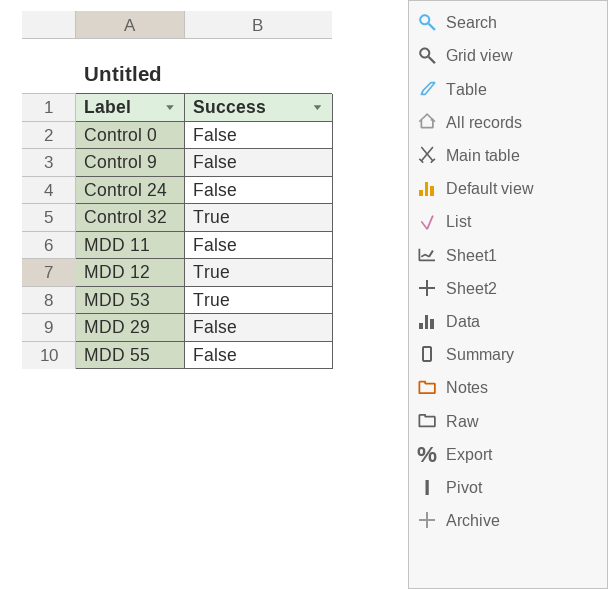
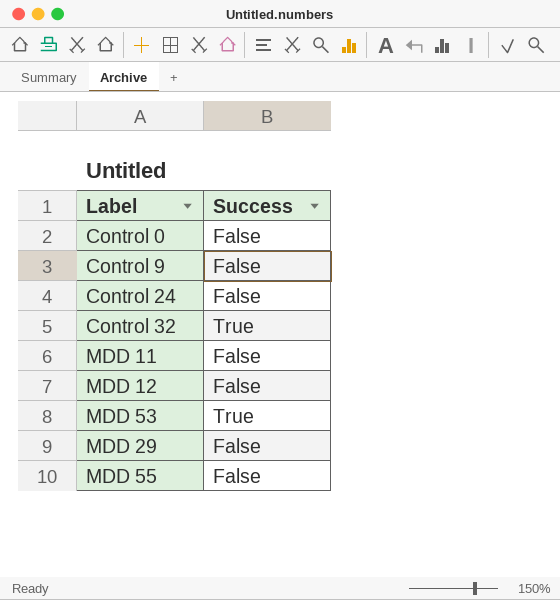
MDD 12 | Success: True -> False

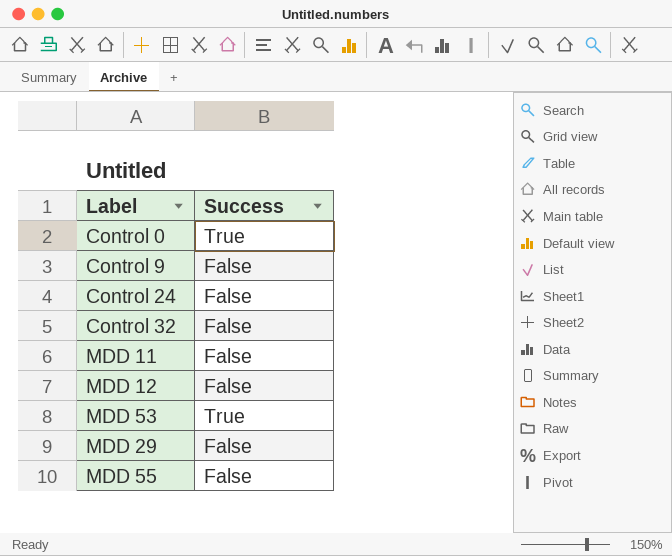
Control 0 | Success: False -> True
Control 32 | Success: True -> False

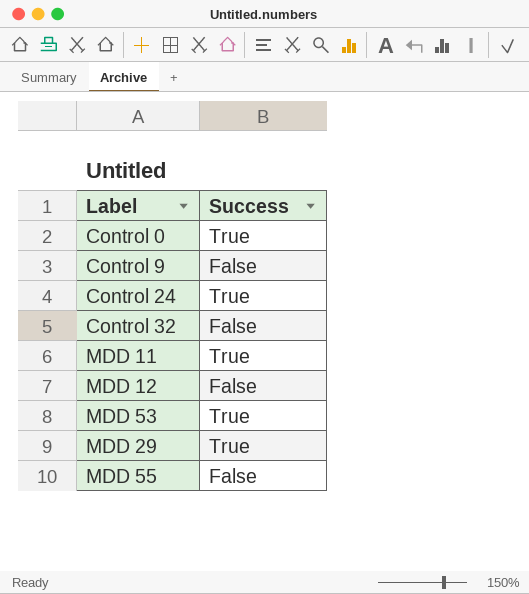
Control 24 | Success: False -> True
MDD 11 | Success: False -> True
MDD 29 | Success: False -> True

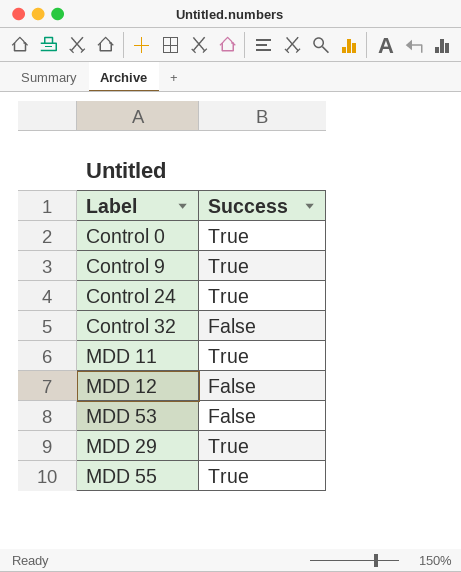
Control 9 | Success: False -> True
MDD 53 | Success: True -> False
MDD 55 | Success: False -> True

